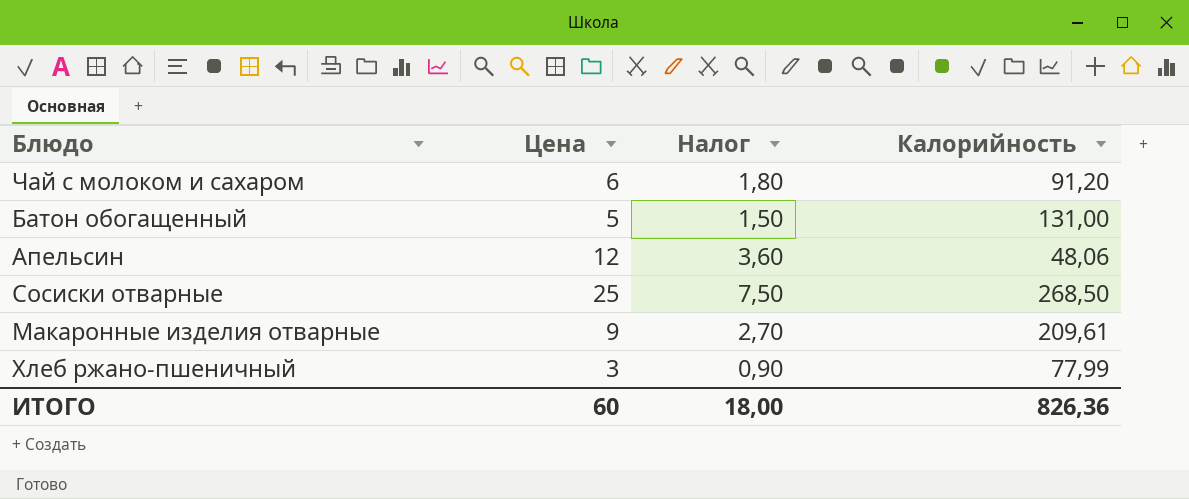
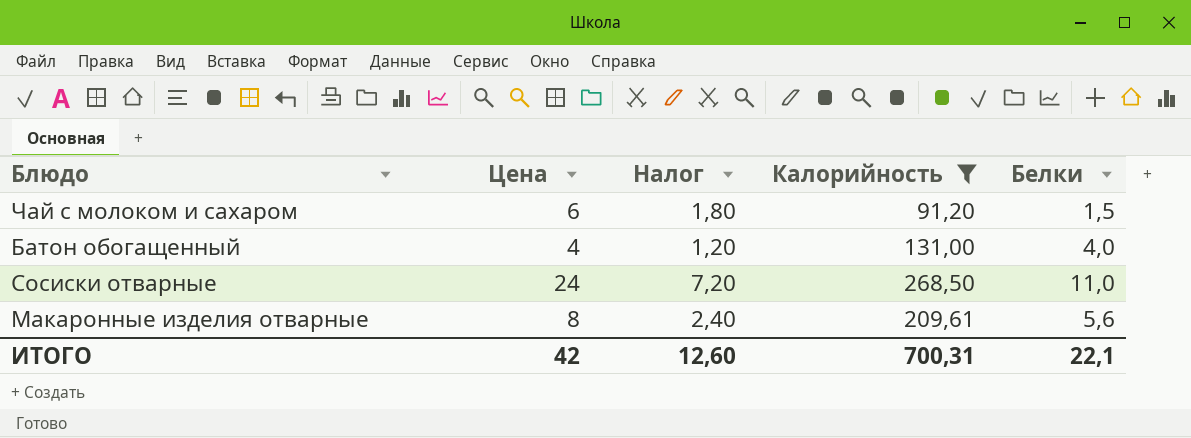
filter: none -> Калорийность >= 91,20
column Белки | position: none -> 5
Батон обогащенный | Цена: 5 -> 4
Батон обогащенный | Налог: 1,50 -> 1,20
Сосиски отварные | Цена: 25 -> 24
Сосиски отварные | Налог: 7,50 -> 7,20
Макаронные изделия отварные | Цена: 9 -> 8
Макаронные изделия отварные | Налог: 2,70 -> 2,40
ИТОГО | Цена: 60 -> 42
ИТОГО | Налог: 18,00 -> 12,60
ИТОГО | Калорийность: 826,36 -> 700,31

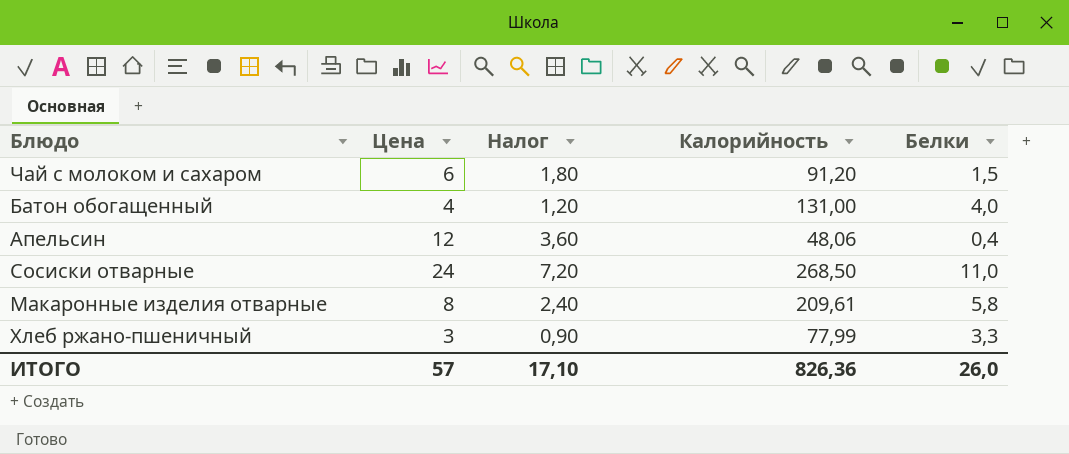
filter: Калорийность >= 91,20 -> none
Макаронные изделия отварные | Белки: 5,6 -> 5,8
ИТОГО | Цена: 42 -> 57
ИТОГО | Налог: 12,60 -> 17,10
ИТОГО | Калорийность: 700,31 -> 826,36
ИТОГО | Белки: 22,1 -> 26,0

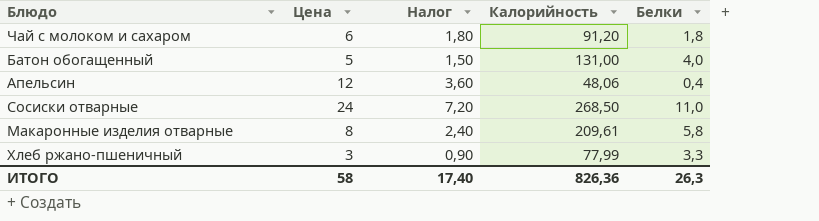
Чай с молоком и сахаром | Белки: 1,5 -> 1,8
Батон обогащенный | Цена: 4 -> 5
Батон обогащенный | Налог: 1,20 -> 1,50
ИТОГО | Цена: 57 -> 58
ИТОГО | Налог: 17,10 -> 17,40
ИТОГО | Белки: 26,0 -> 26,3

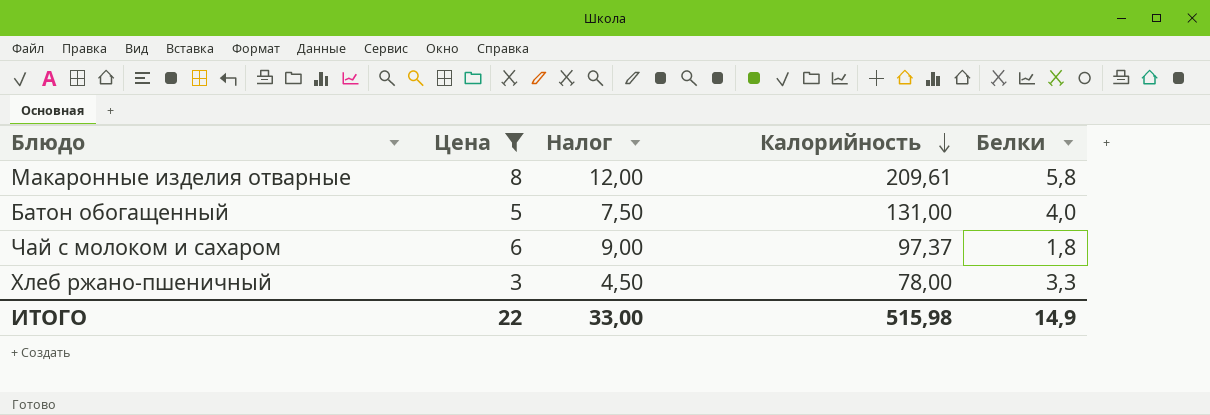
filter: none -> Цена <= 8
row order: none -> Калорийность descending
column Налог | formula: [Цена] * 0,3 -> [Цена] * 1,5
Чай с молоком и сахаром | Калорийность: 91,20 -> 97,37
Хлеб ржано-пшеничный | Калорийность: 77,99 -> 78,00
ИТОГО | Цена: 58 -> 22
ИТОГО | Налог: 17,40 -> 33,00
ИТОГО | Калорийность: 826,36 -> 515,98
ИТОГО | Белки: 26,3 -> 14,9

